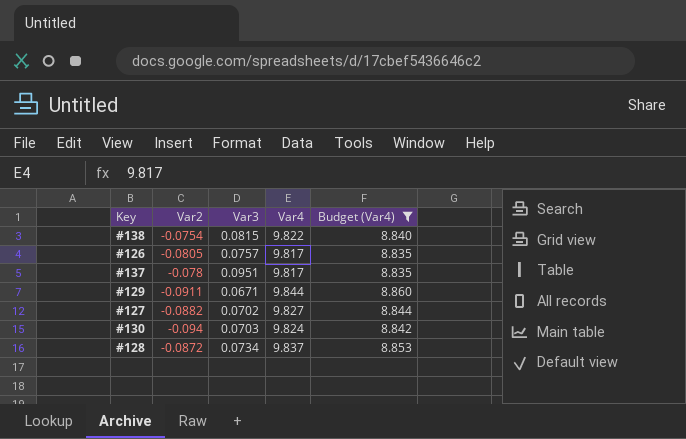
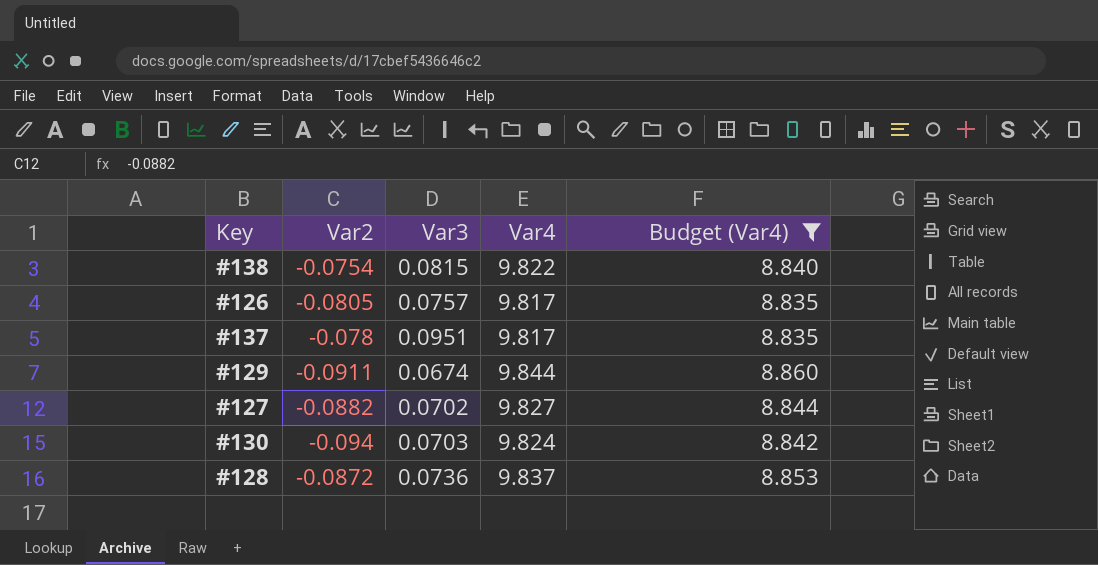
#129 | Var3: 0.0671 -> 0.0674
#128 | Var3: 0.0734 -> 0.0736

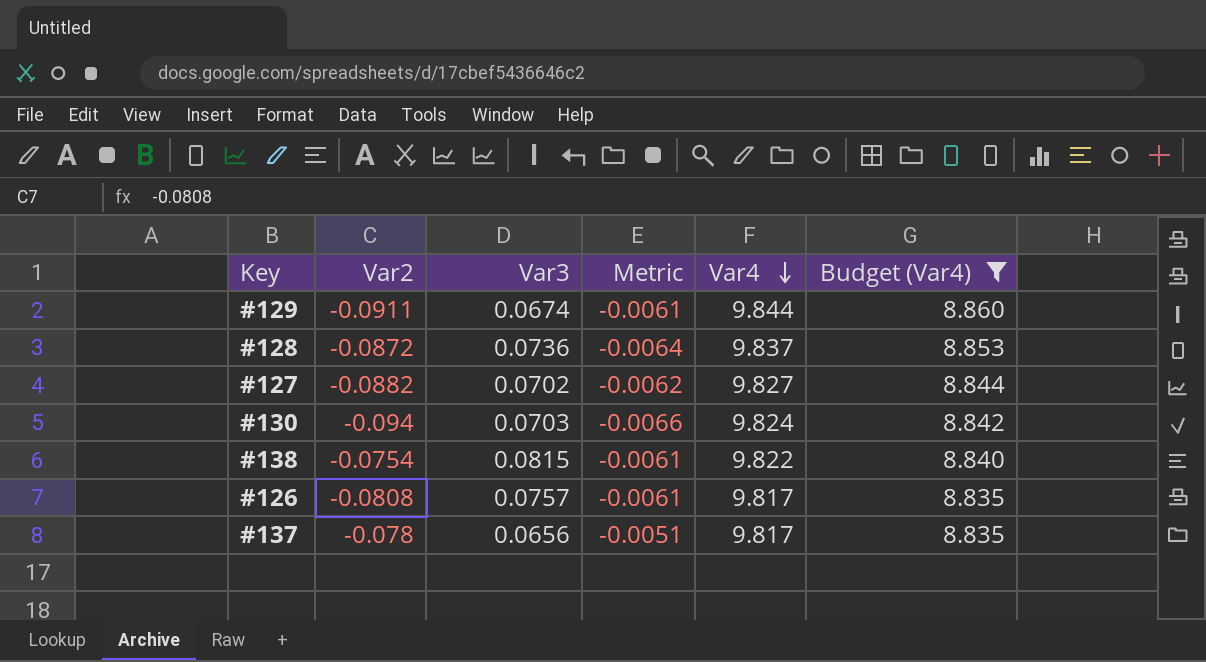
row order: none -> Var4 descending
column Metric | formula: none -> [Var2] * [Var3]
#126 | Var2: -0.0805 -> -0.0808
#137 | Var3: 0.0951 -> 0.0656

